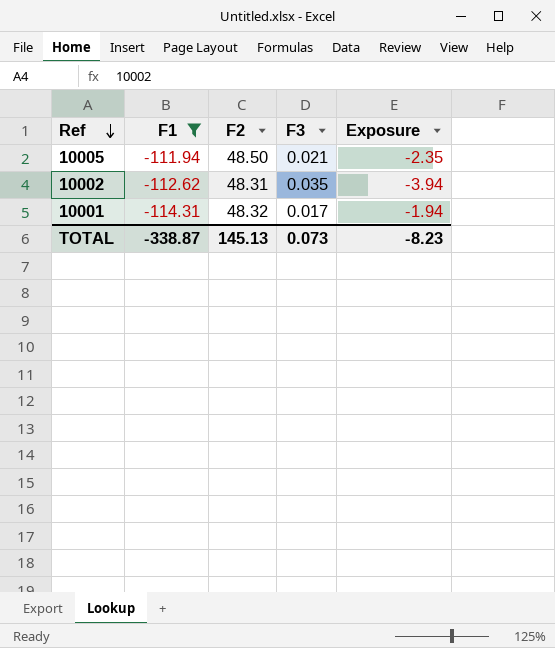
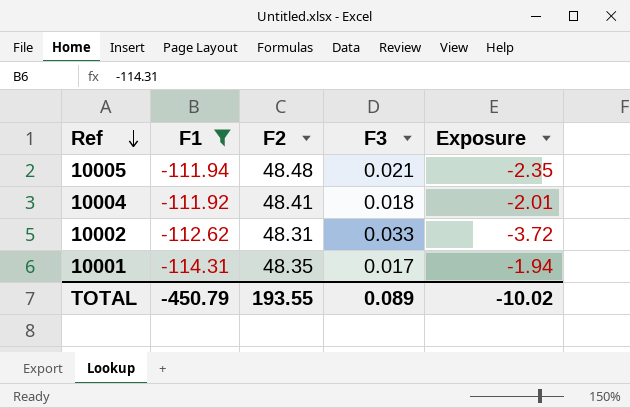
10005 | F2: 48.50 -> 48.48
row 10004: none -> -111.92 | 48.41 | 0.018 | -2.01
10002 | F3: 0.035 -> 0.033
10002 | Exposure: -3.94 -> -3.72
10001 | F2: 48.32 -> 48.35
TOTAL | F1: -338.87 -> -450.79
TOTAL | F2: 145.13 -> 193.55
TOTAL | F3: 0.073 -> 0.089
TOTAL | Exposure: -8.23 -> -10.02

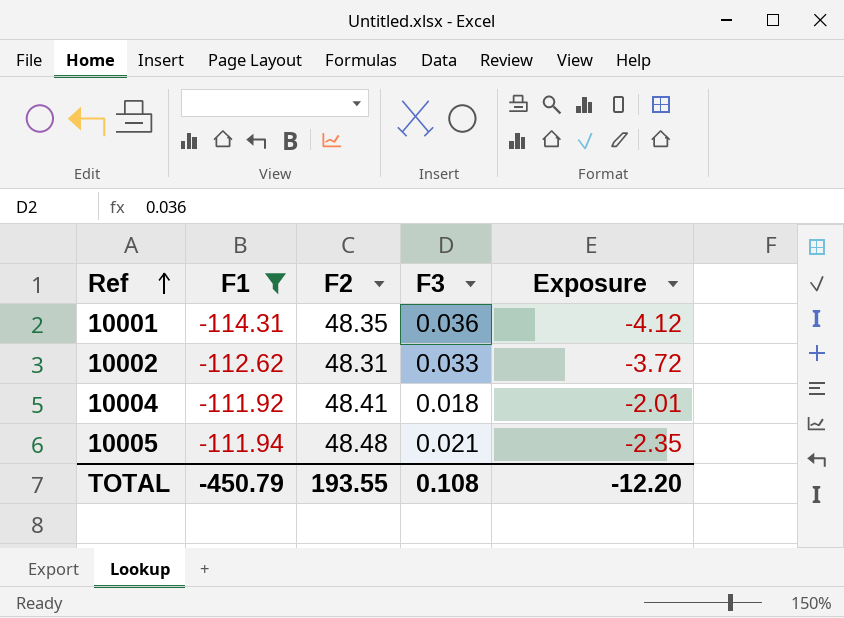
row order: Ref descending -> Ref ascending
10001 | F3: 0.017 -> 0.036
10001 | Exposure: -1.94 -> -4.12
TOTAL | F3: 0.089 -> 0.108
TOTAL | Exposure: -10.02 -> -12.20

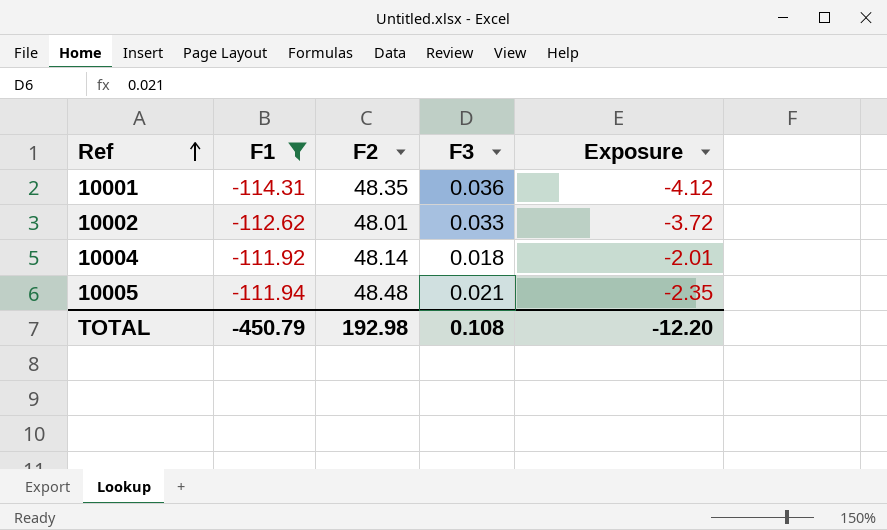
10002 | F2: 48.31 -> 48.01
10004 | F2: 48.41 -> 48.14
TOTAL | F2: 193.55 -> 192.98

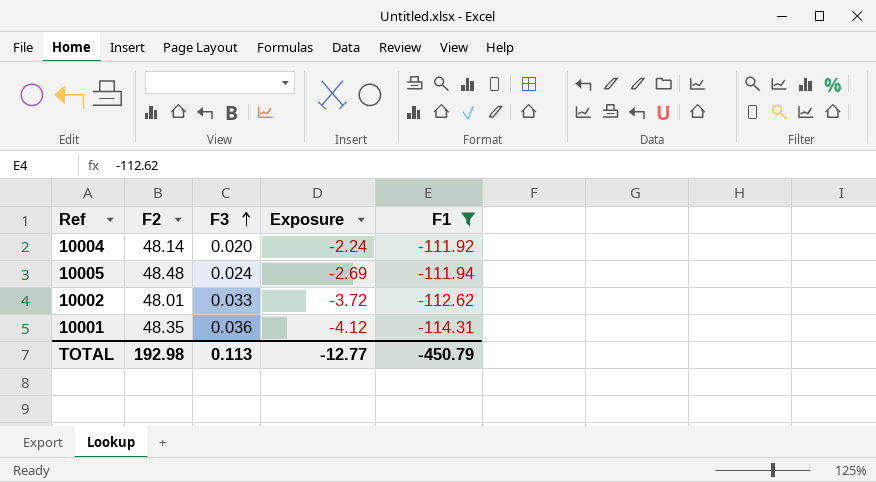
row order: Ref ascending -> F3 ascending
column F1 | position: 2 -> 5
10004 | F3: 0.018 -> 0.020
10004 | Exposure: -2.01 -> -2.24
10005 | F3: 0.021 -> 0.024
10005 | Exposure: -2.35 -> -2.69
TOTAL | F3: 0.108 -> 0.113
TOTAL | Exposure: -12.20 -> -12.77

